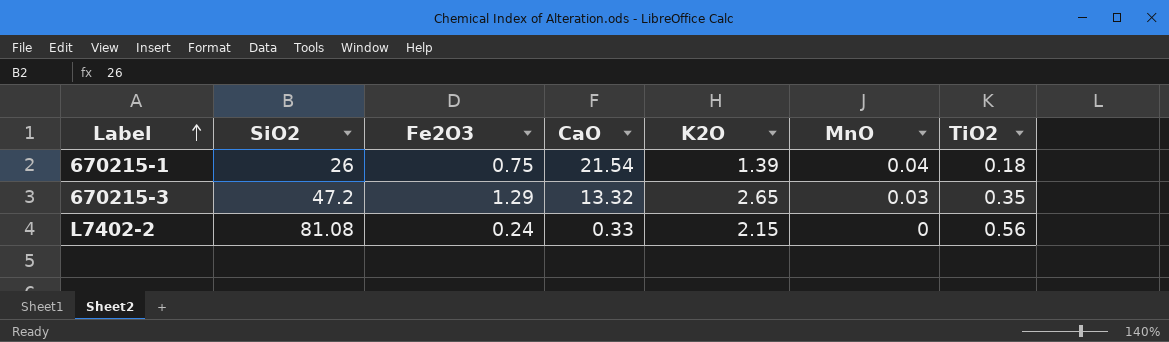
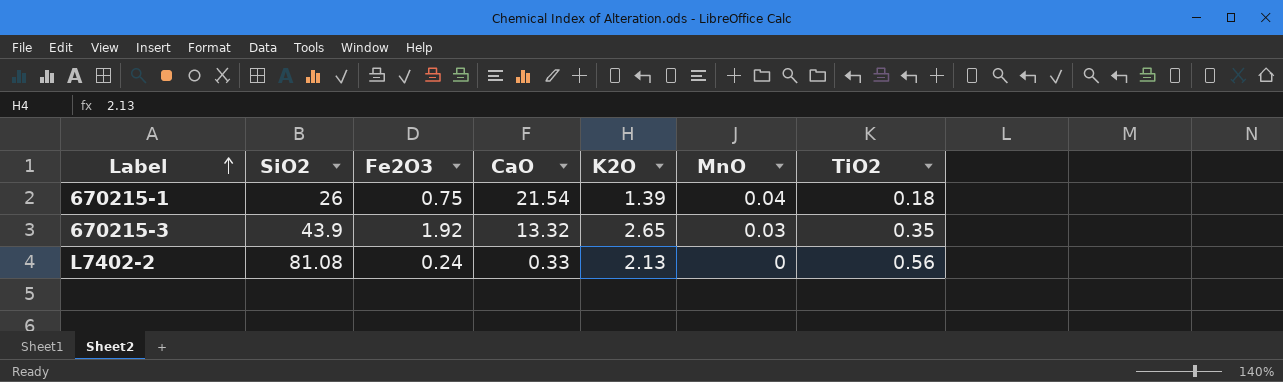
670215-3 | SiO2: 47.2 -> 43.9
670215-3 | Fe2O3: 1.29 -> 1.92
L7402-2 | K2O: 2.15 -> 2.13

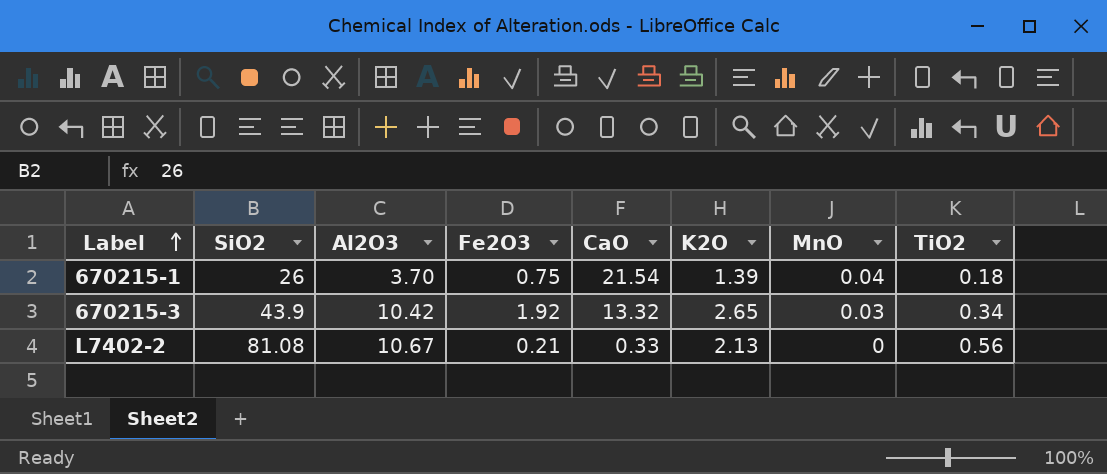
column Al2O3 | position: none -> 3
670215-3 | TiO2: 0.35 -> 0.34
L7402-2 | Fe2O3: 0.24 -> 0.21

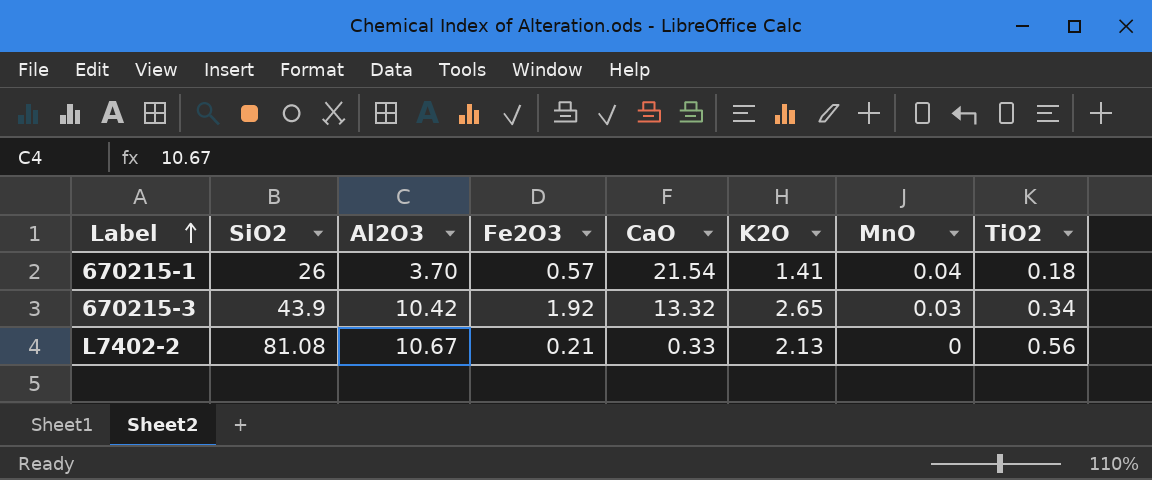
670215-1 | Fe2O3: 0.75 -> 0.57
670215-1 | K2O: 1.39 -> 1.41

